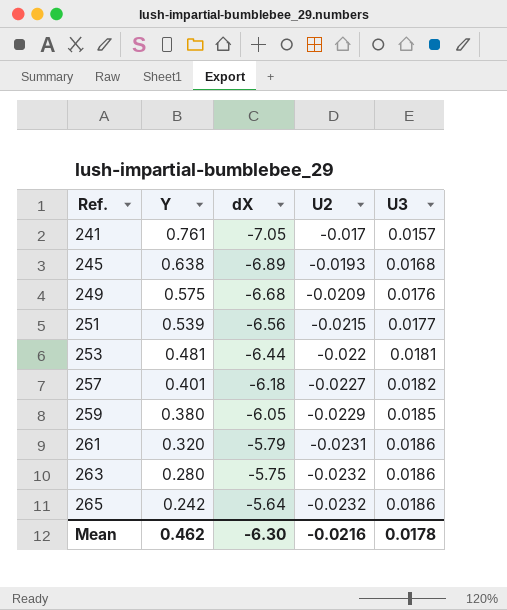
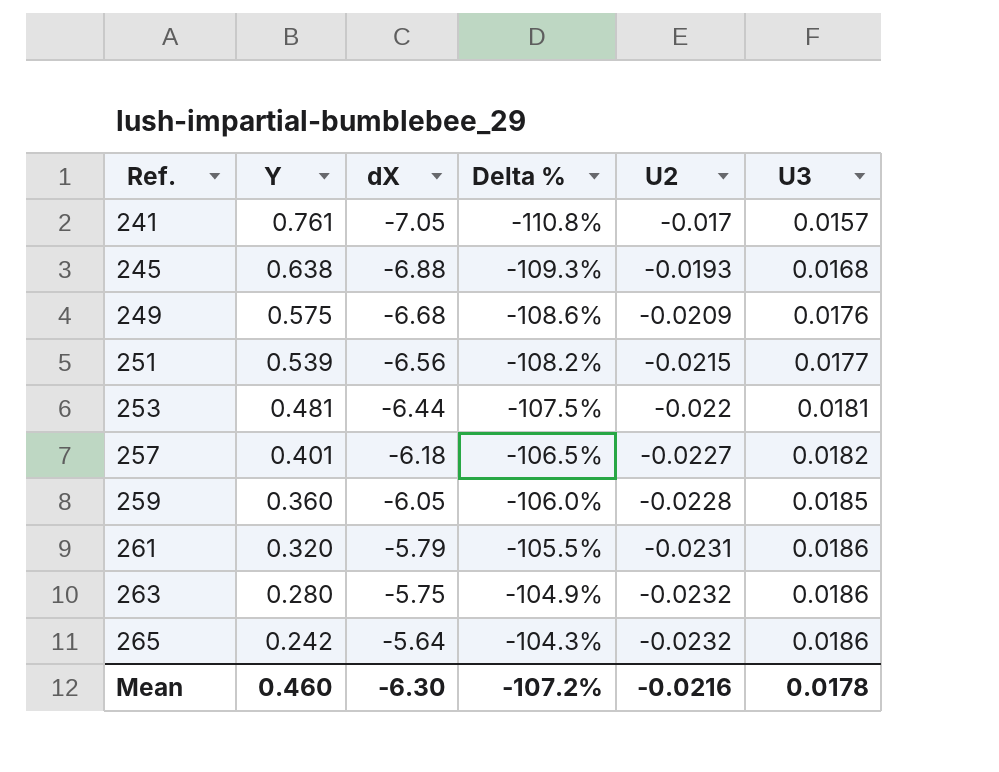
column Delta % | formula: none -> ([Y] - [dX]) / [dX]
245 | dX: -6.89 -> -6.88
259 | Y: 0.380 -> 0.360
259 | U2: -0.0229 -> -0.0228
Mean | Y: 0.462 -> 0.460

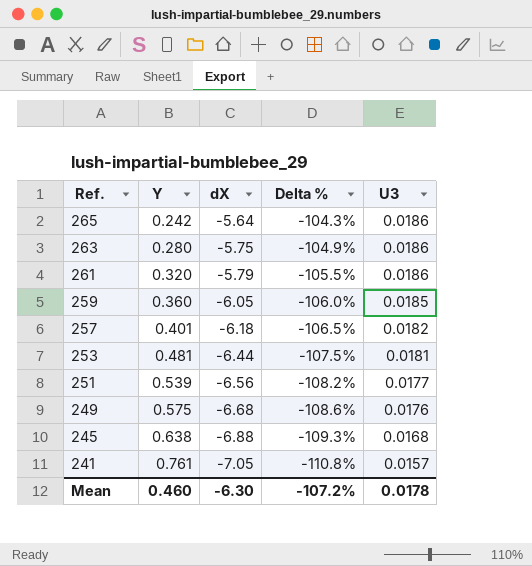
row order: Ref. ascending -> Ref. descending
column U2 | position: 5 -> none

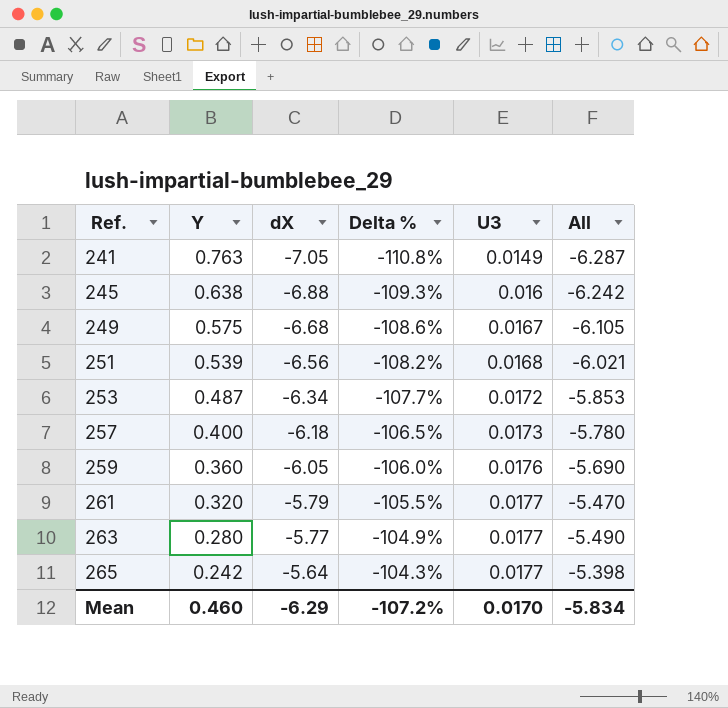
row order: Ref. descending -> Ref. ascending
column All | formula: none -> [Y] + [dX]
241 | Y: 0.761 -> 0.763
241 | U3: 0.0157 -> 0.0149
245 | U3: 0.0168 -> 0.016
249 | U3: 0.0176 -> 0.0167
251 | U3: 0.0177 -> 0.0168
253 | Y: 0.481 -> 0.487
253 | dX: -6.44 -> -6.34
253 | Delta %: -107.5% -> -107.7%
253 | U3: 0.0181 -> 0.0172
257 | Y: 0.401 -> 0.400
257 | U3: 0.0182 -> 0.0173
259 | U3: 0.0185 -> 0.0176
261 | U3: 0.0186 -> 0.0177
263 | dX: -5.75 -> -5.77
263 | U3: 0.0186 -> 0.0177
265 | U3: 0.0186 -> 0.0177
Mean | dX: -6.30 -> -6.29
Mean | U3: 0.0178 -> 0.0170

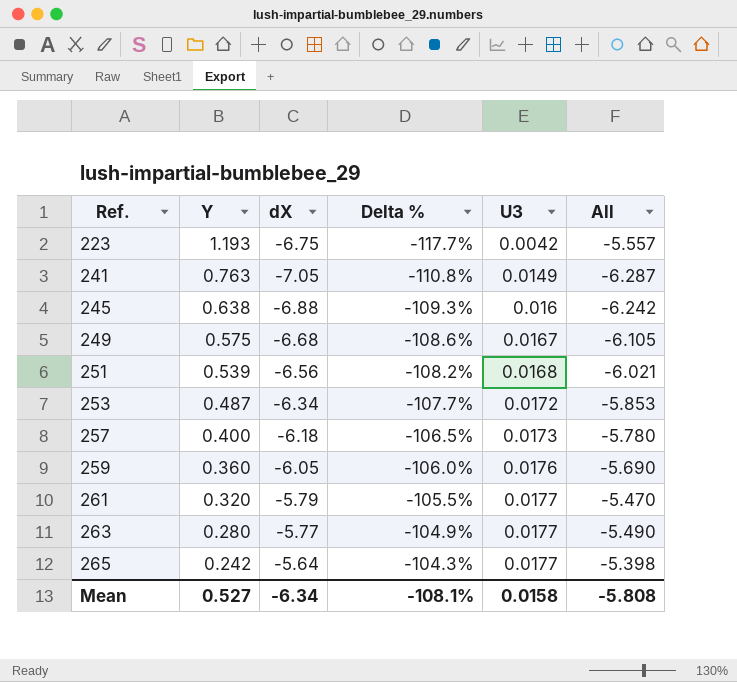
row 223: none -> 1.193 | -6.75 | -117.7% | 0.0042 | -5.557
Mean | Y: 0.460 -> 0.527
Mean | dX: -6.29 -> -6.34
Mean | Delta %: -107.2% -> -108.1%
Mean | U3: 0.0170 -> 0.0158
Mean | All: -5.834 -> -5.808

